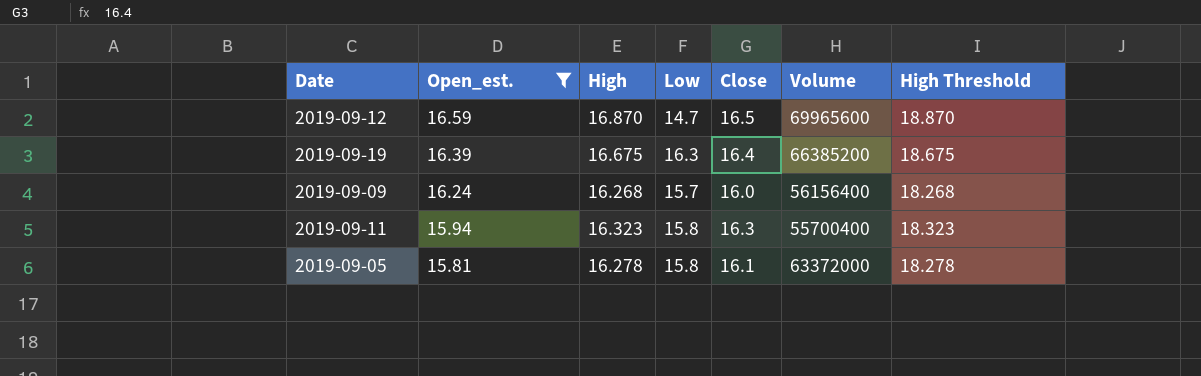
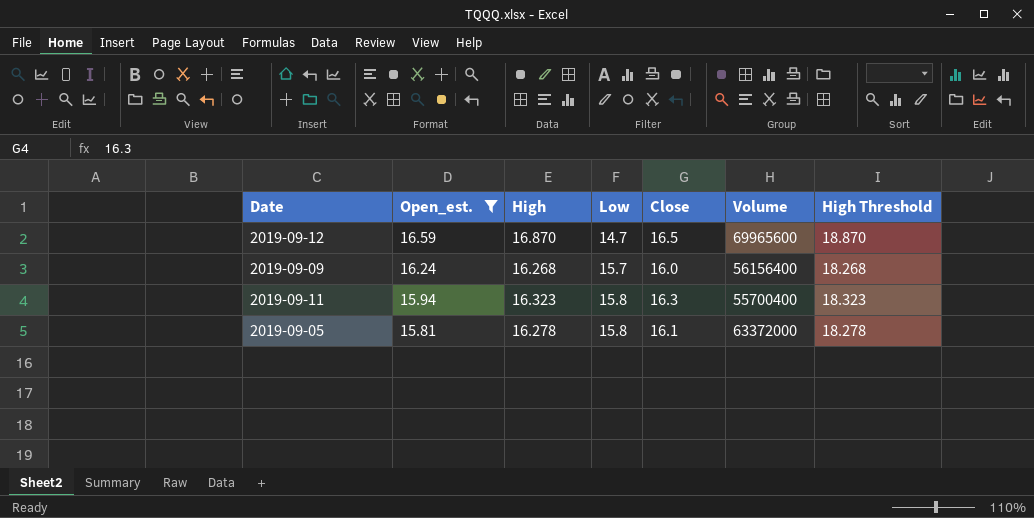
row 2019-09-19: 16.39 | 16.675 | 16.3 | 16.4 | 66385200 | 18.675 -> none

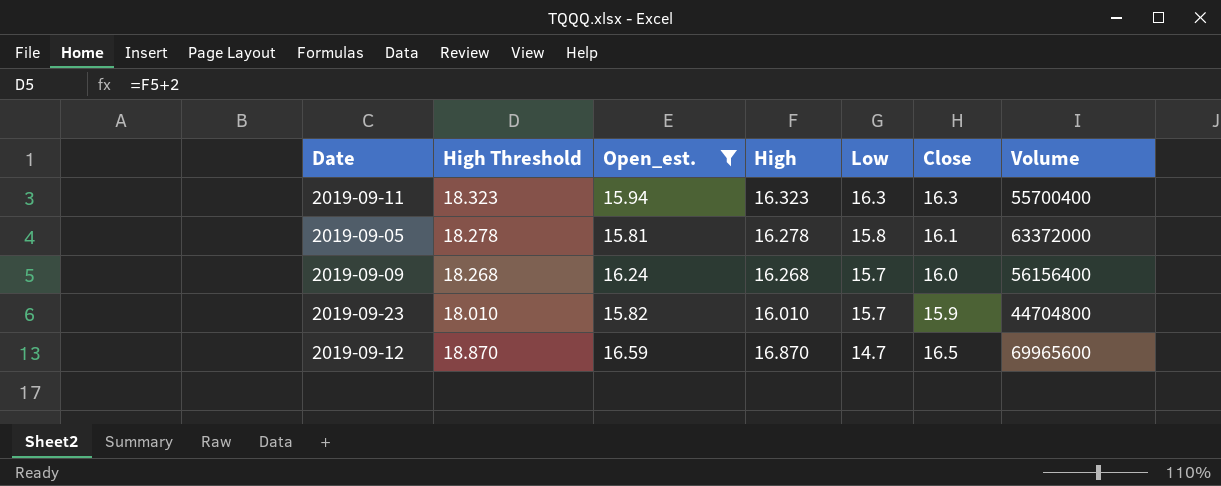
row order: Open_est. descending -> Low descending
column High Threshold | position: 7 -> 2
2019-09-11 | Low: 15.8 -> 16.3
row 2019-09-23: none -> 18.010 | 15.82 | 16.010 | 15.7 | 15.9 | 44704800

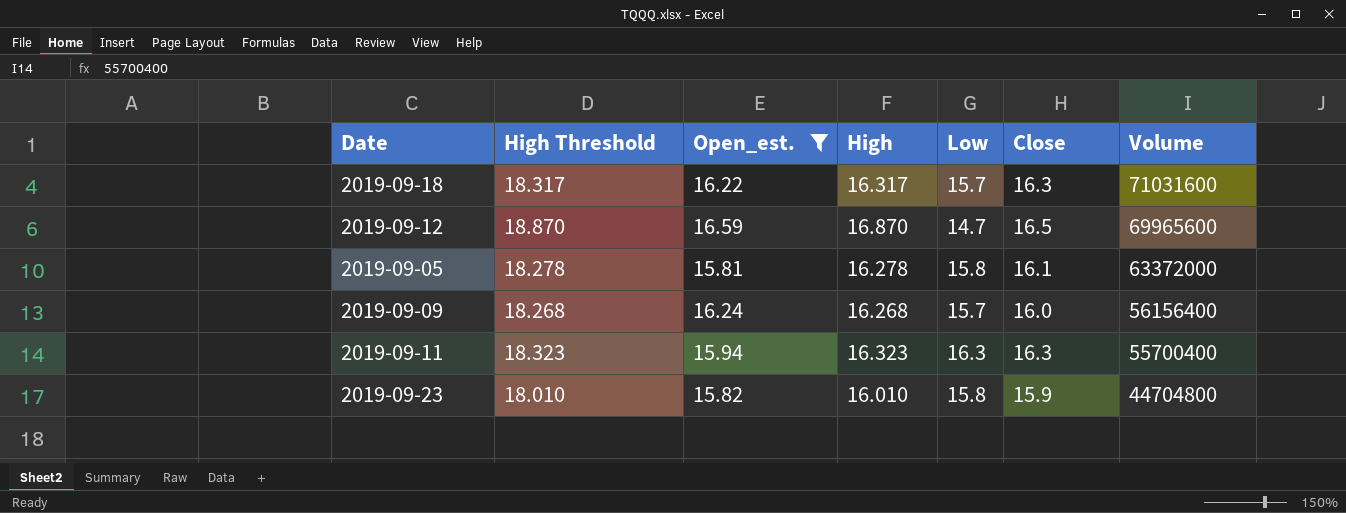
row order: Low descending -> Volume descending
row 2019-09-18: none -> 18.317 | 16.22 | 16.317 | 15.7 | 16.3 | 71031600
2019-09-23 | Low: 15.7 -> 15.8

